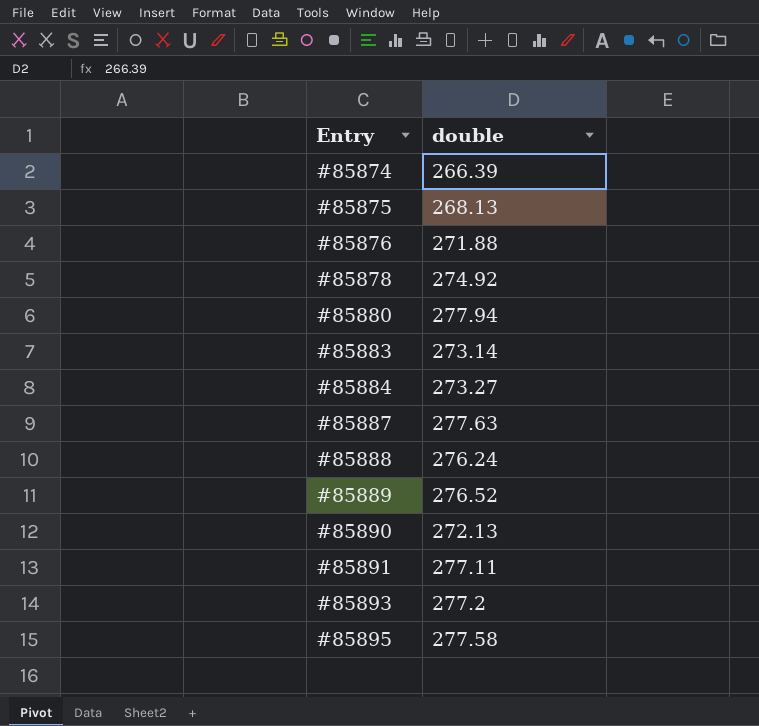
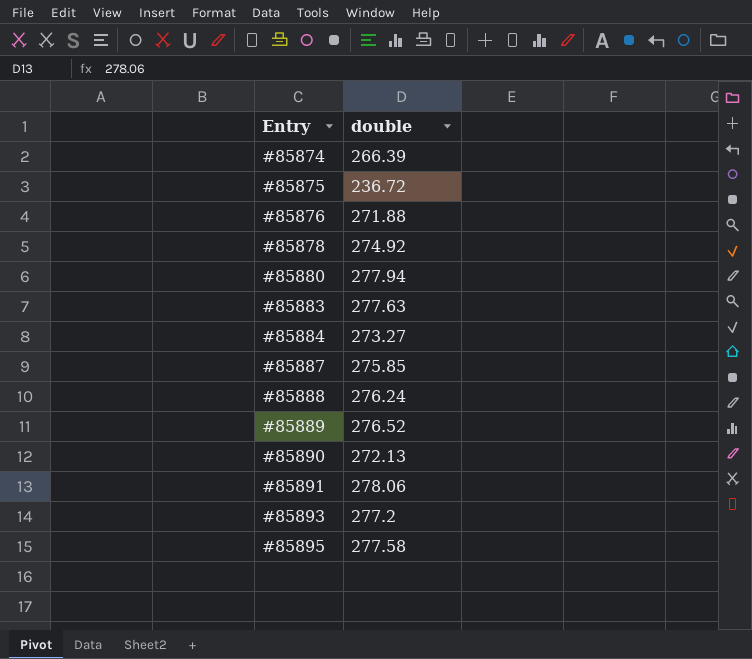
#85875 | double: 268.13 -> 236.72
#85883 | double: 273.14 -> 277.63
#85887 | double: 277.63 -> 275.85
#85891 | double: 277.11 -> 278.06

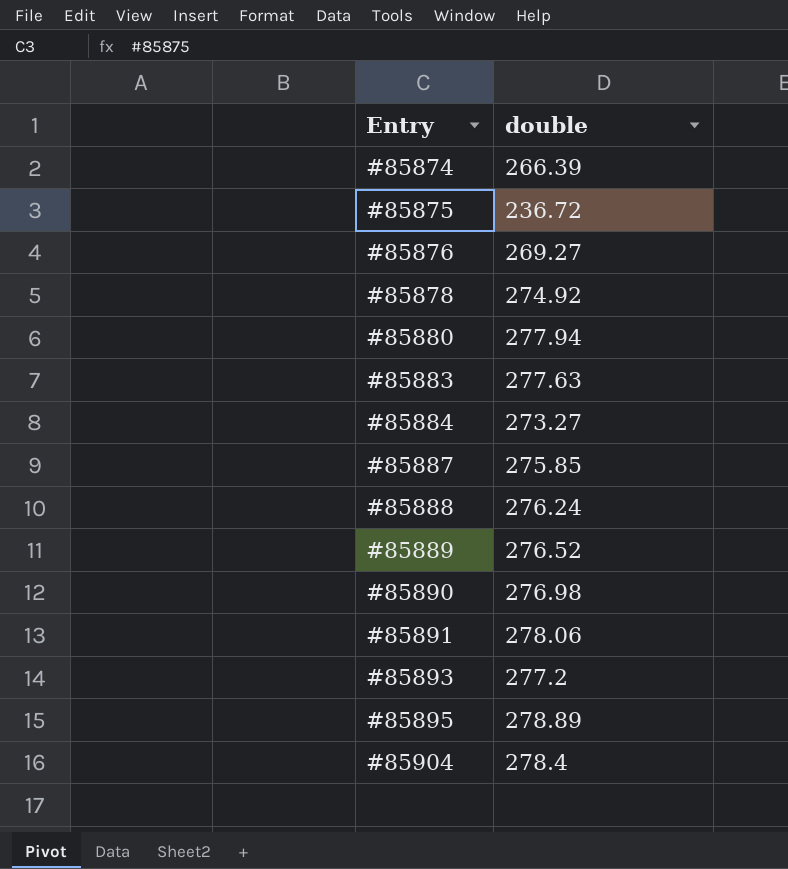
#85876 | double: 271.88 -> 269.27
#85890 | double: 272.13 -> 276.98
#85895 | double: 277.58 -> 278.89
row #85904: none -> 278.4

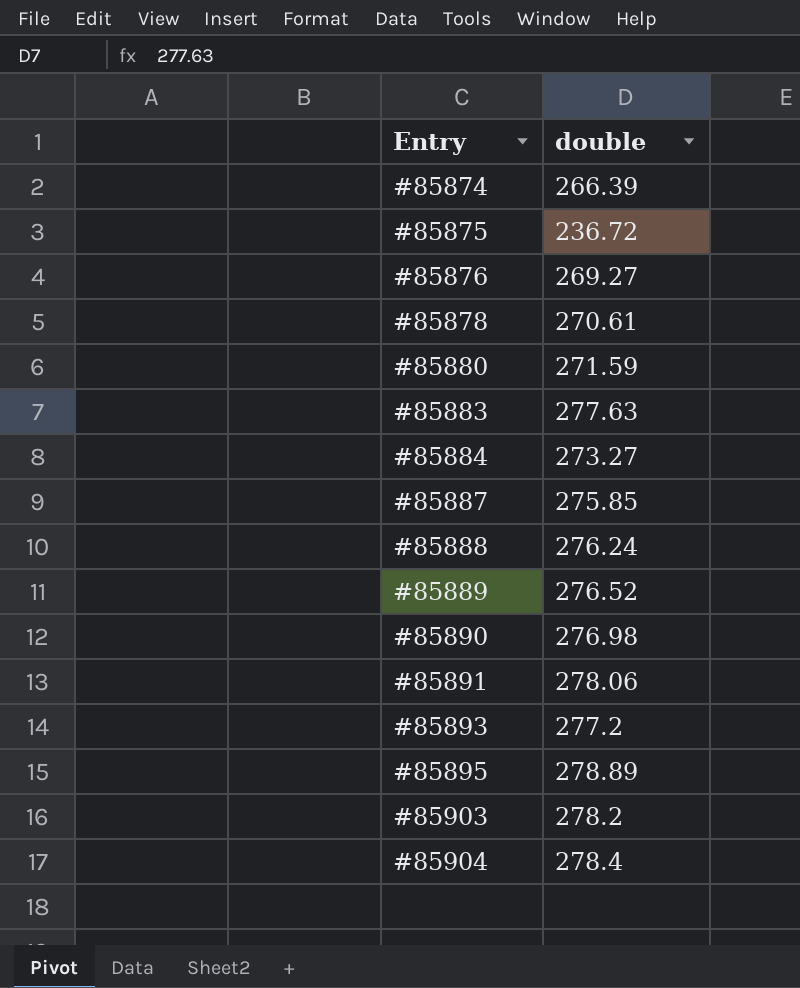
#85878 | double: 274.92 -> 270.61
#85880 | double: 277.94 -> 271.59
row #85903: none -> 278.2

